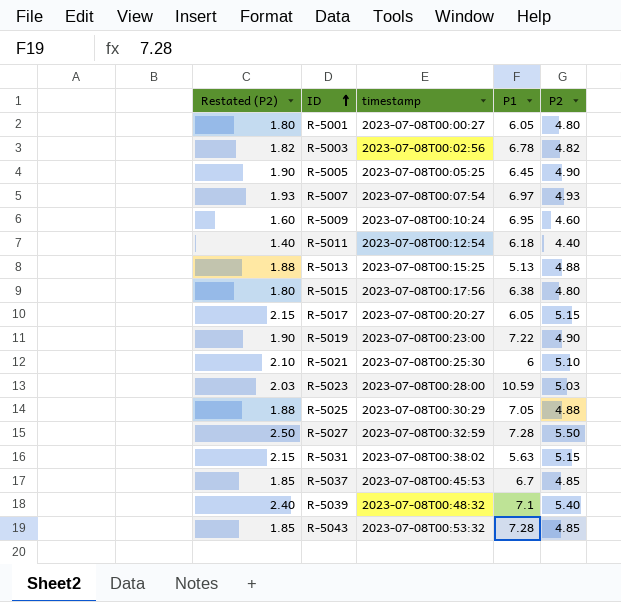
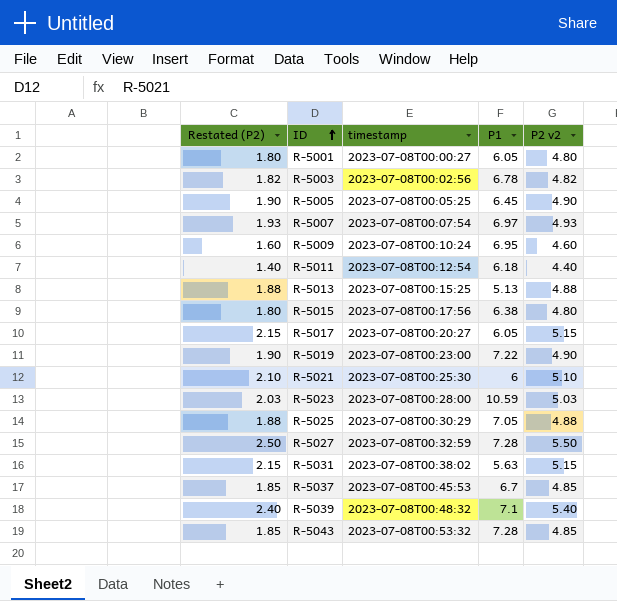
column name: P2 -> P2 v2

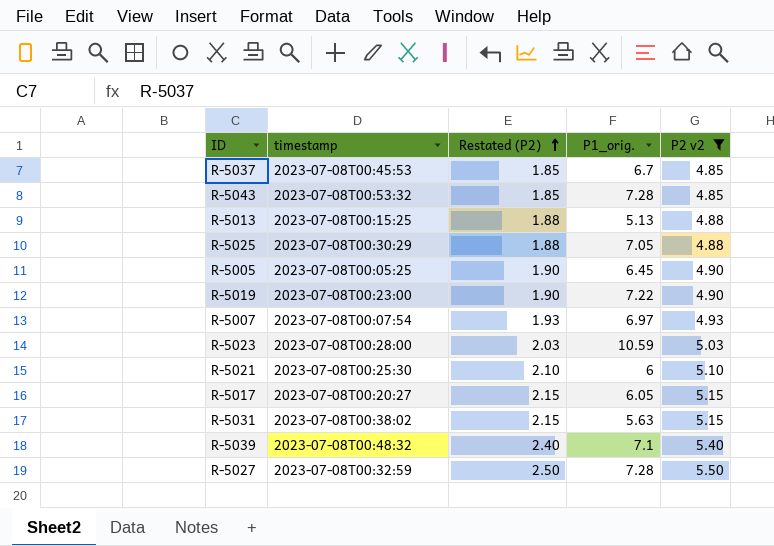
filter: none -> P2 v2 >= 4.85
row order: ID ascending -> Restated (P2) ascending
column Restated (P2) | position: 1 -> 3
column name: P1 -> P1_orig.

